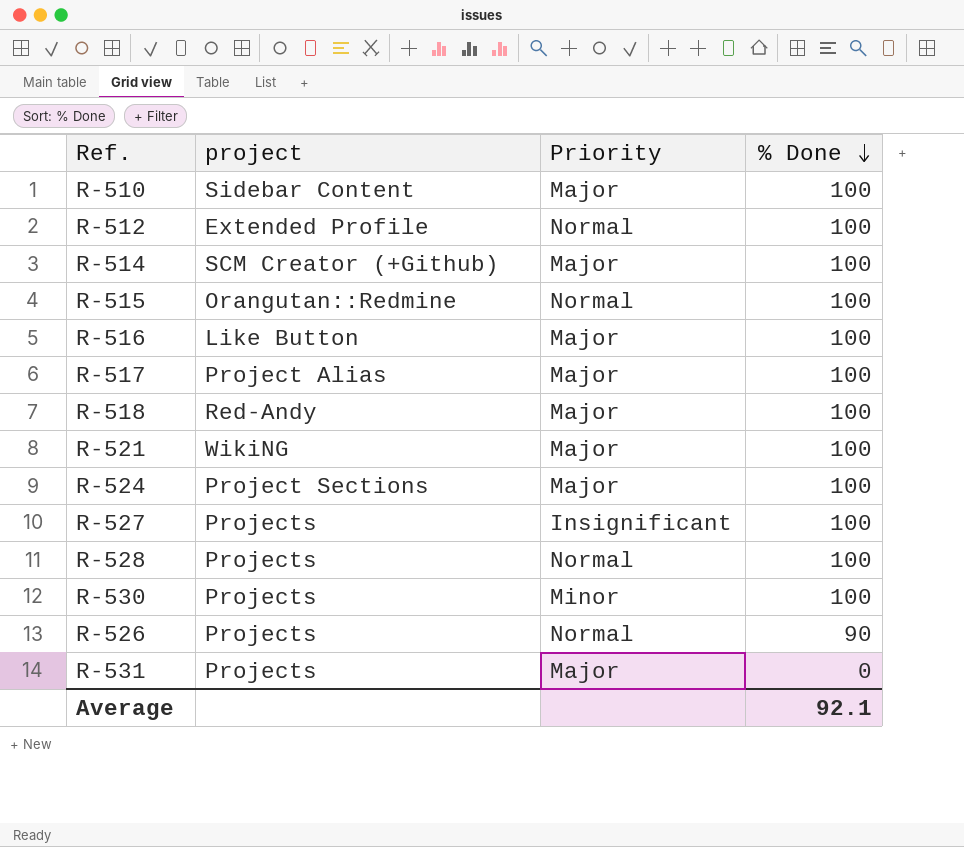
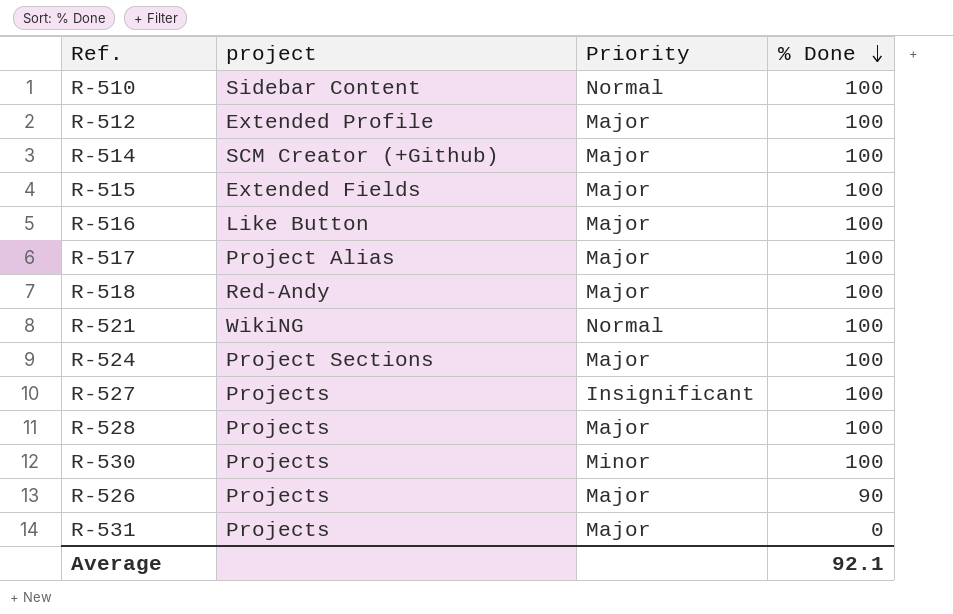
R-510 | Priority: Major -> Normal
R-512 | Priority: Normal -> Major
R-515 | project: Orangutan::Redmine -> Extended Fields
R-515 | Priority: Normal -> Major
R-521 | Priority: Major -> Normal
R-528 | Priority: Normal -> Major
R-526 | Priority: Normal -> Major

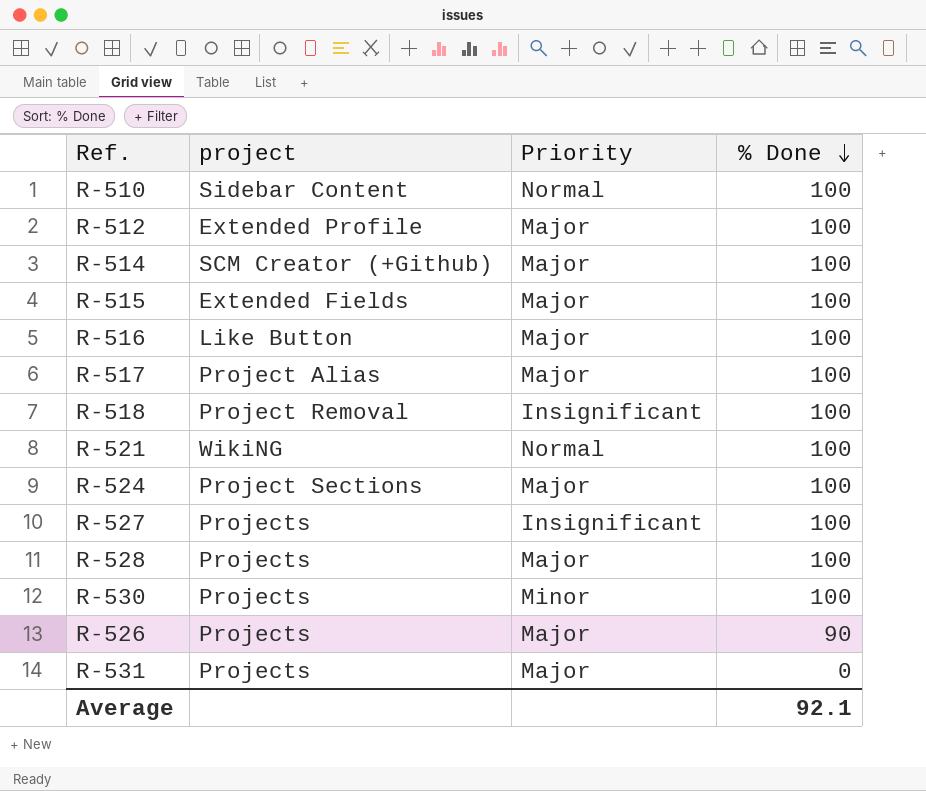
R-518 | project: Red-Andy -> Project Removal
R-518 | Priority: Major -> Insignificant

